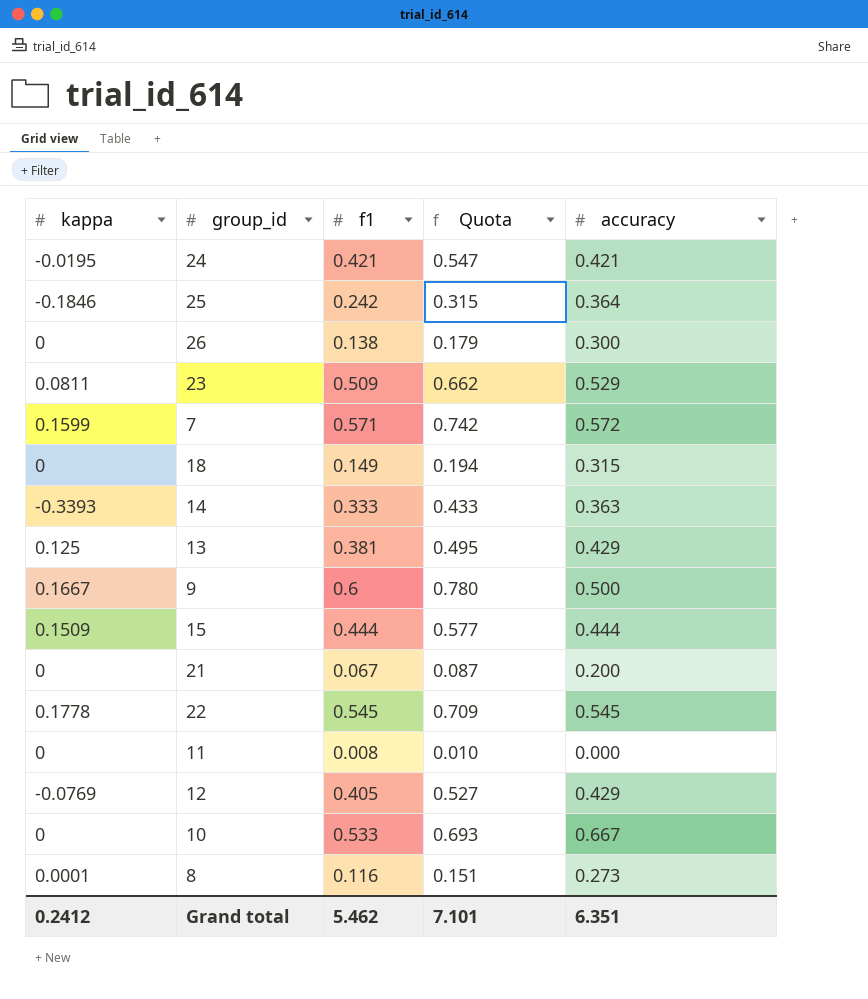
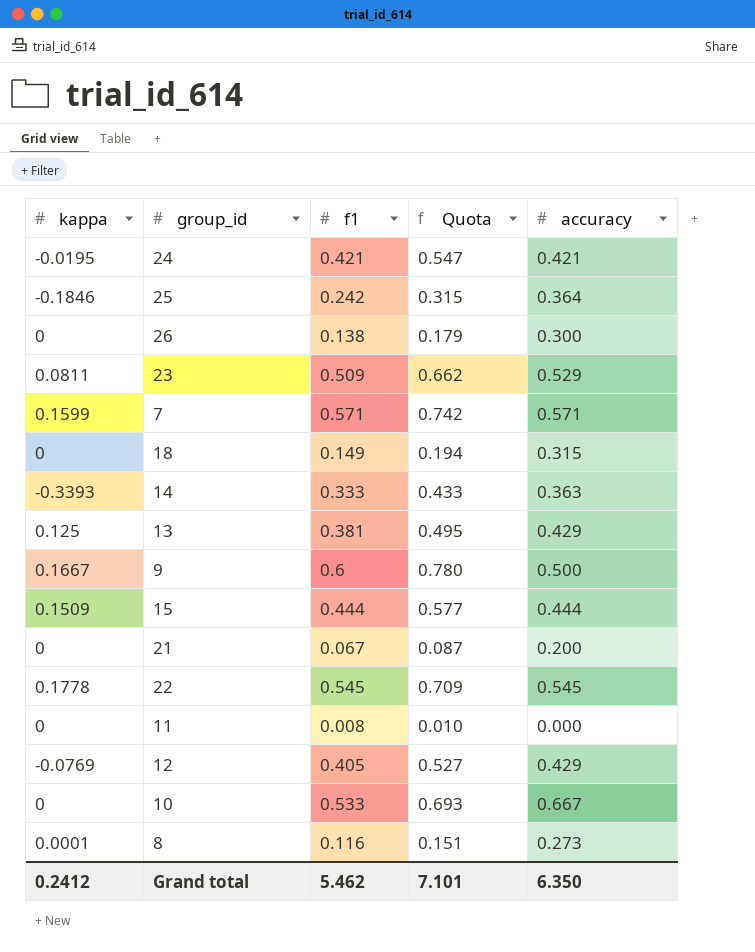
7 | accuracy: 0.572 -> 0.571
Grand total | accuracy: 6.351 -> 6.350

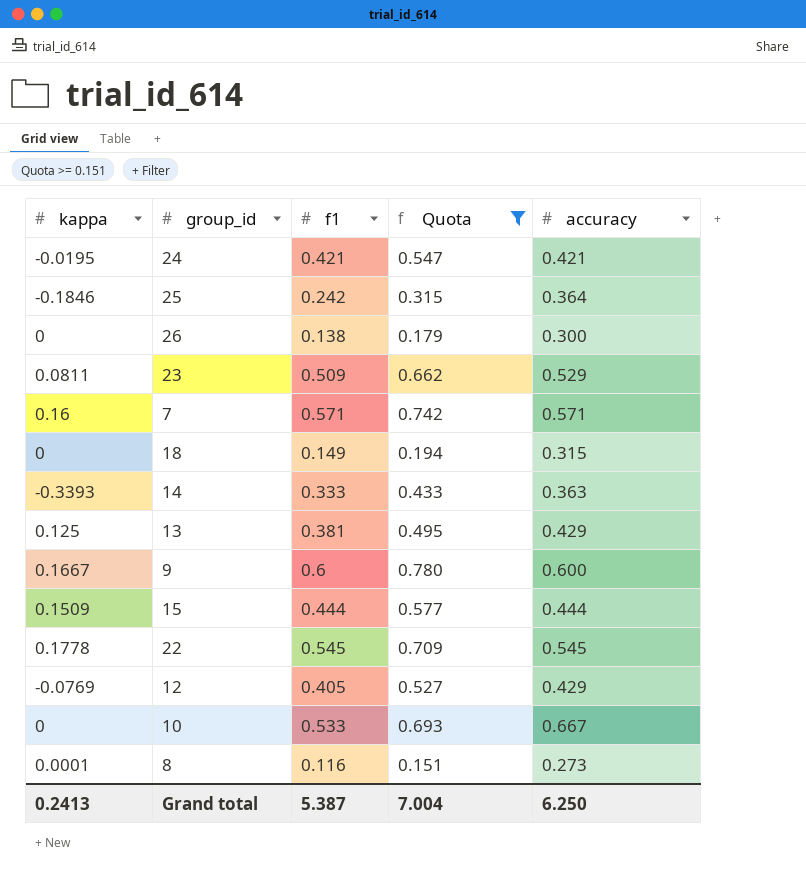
filter: none -> Quota >= 0.151
7 | kappa: 0.1599 -> 0.16
9 | accuracy: 0.500 -> 0.600
Grand total | kappa: 0.2412 -> 0.2413
Grand total | f1: 5.462 -> 5.387
Grand total | Quota: 7.101 -> 7.004
Grand total | accuracy: 6.350 -> 6.250

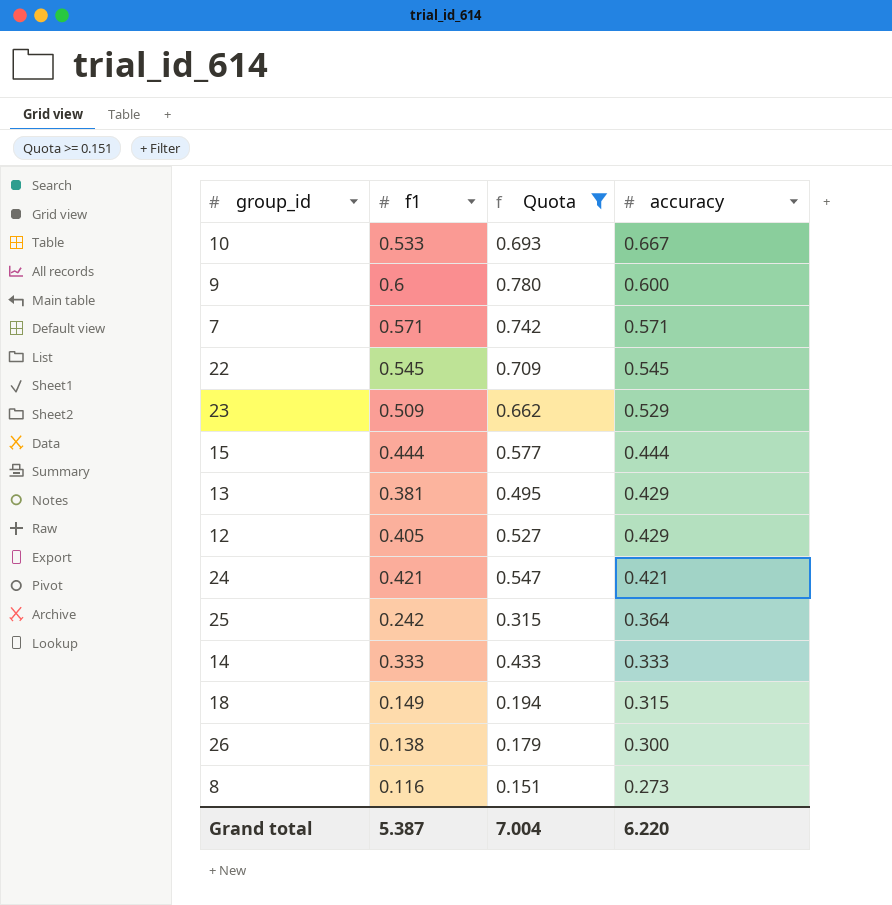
row order: none -> accuracy descending
column kappa | position: 1 -> none
14 | accuracy: 0.363 -> 0.333
Grand total | accuracy: 6.250 -> 6.220

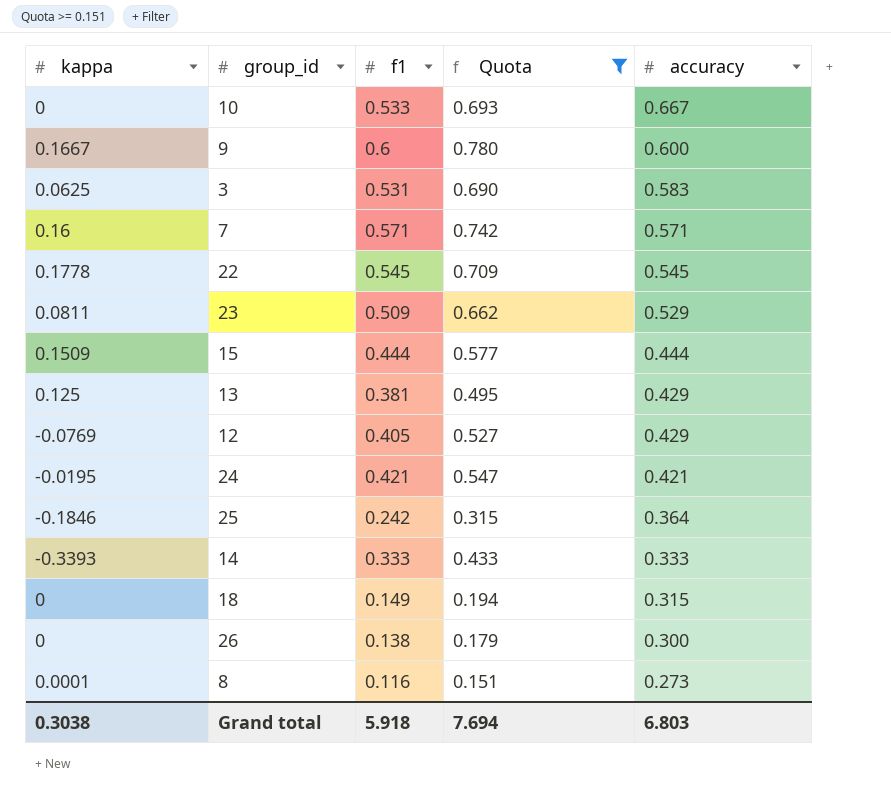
column kappa | position: none -> 1
row 3: none -> 0.0625 | 0.531 | 0.690 | 0.583
Grand total | f1: 5.387 -> 5.918
Grand total | Quota: 7.004 -> 7.694
Grand total | accuracy: 6.220 -> 6.803

